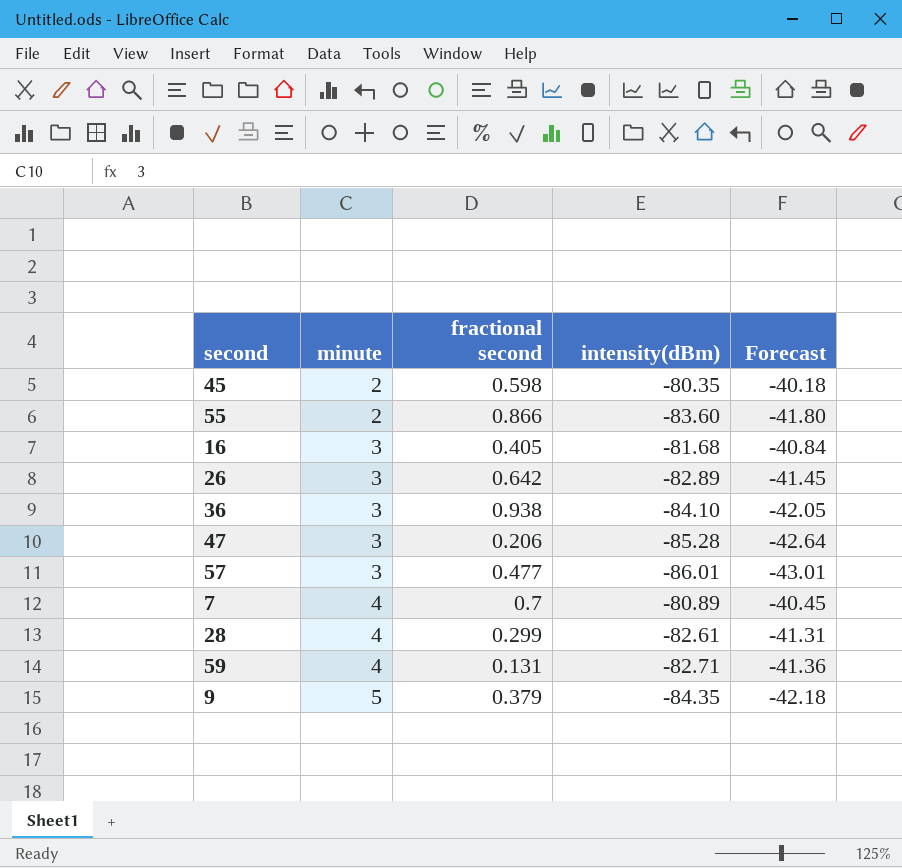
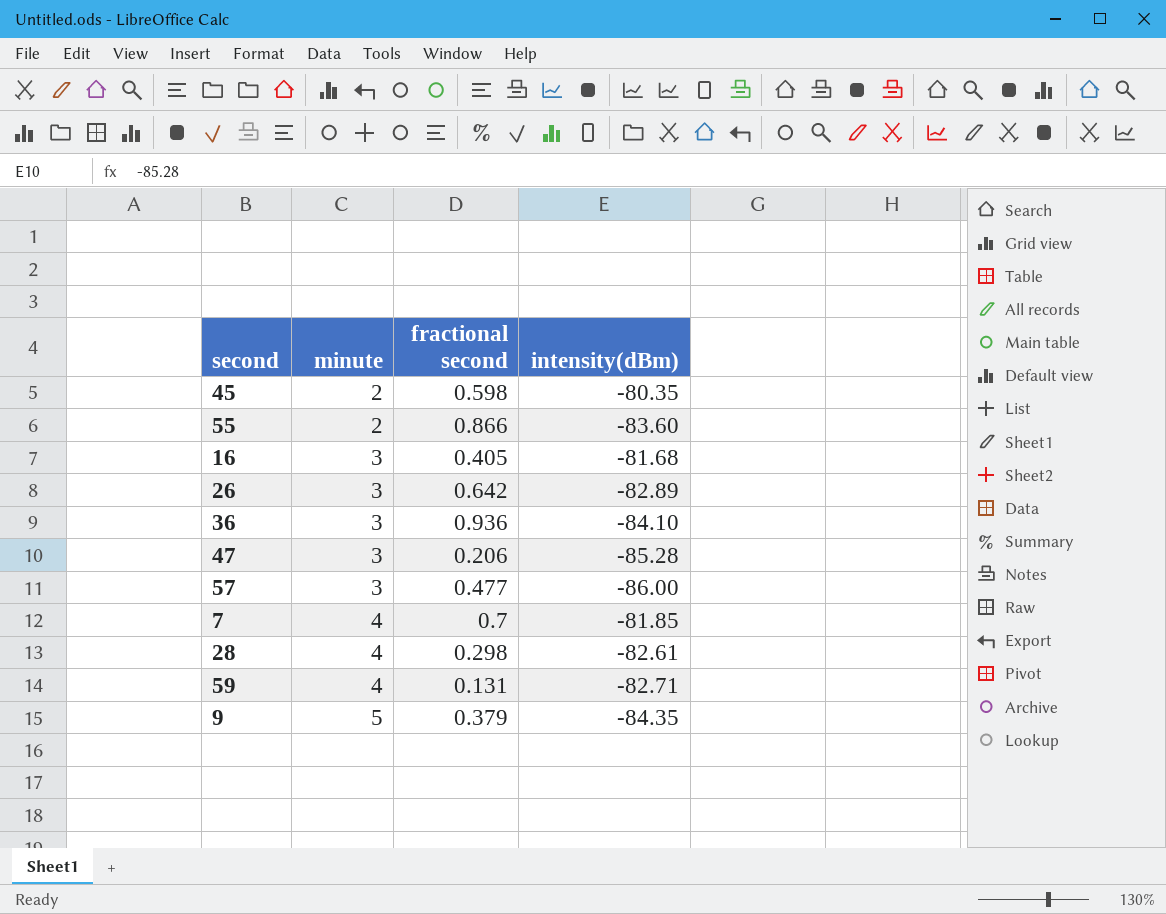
column Forecast | formula: [intensity(dBm)] * 0.5 -> none
36 | fractional second: 0.938 -> 0.936
57 | intensity(dBm): -86.01 -> -86.00
7 | intensity(dBm): -80.89 -> -81.85
28 | fractional second: 0.299 -> 0.298

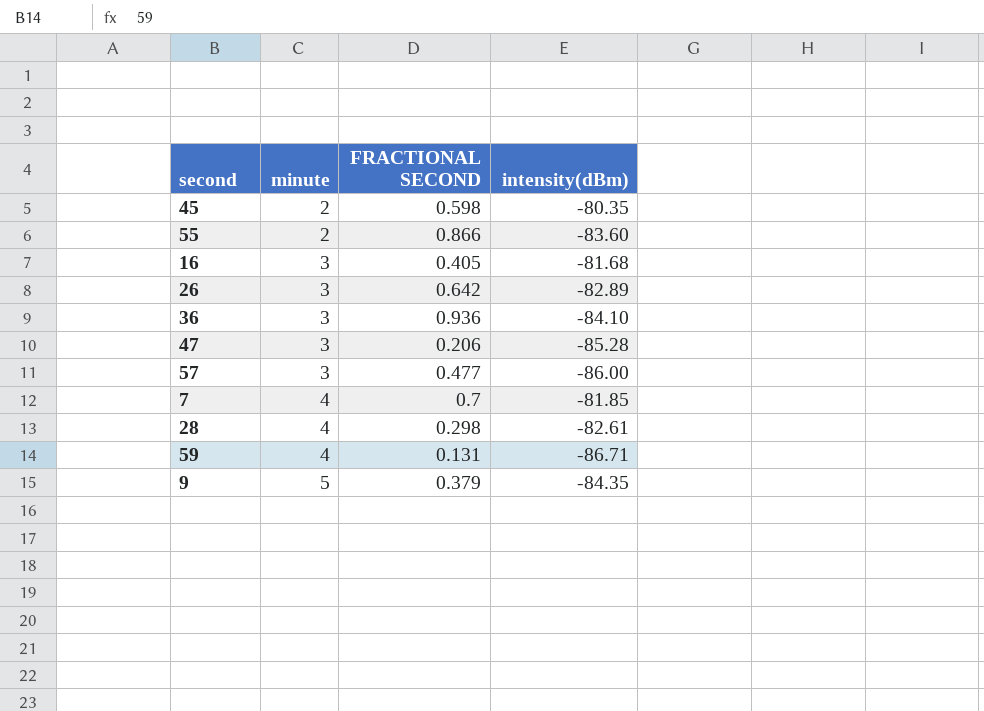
column name: fractional second -> FRACTIONAL SECOND
59 | intensity(dBm): -82.71 -> -86.71

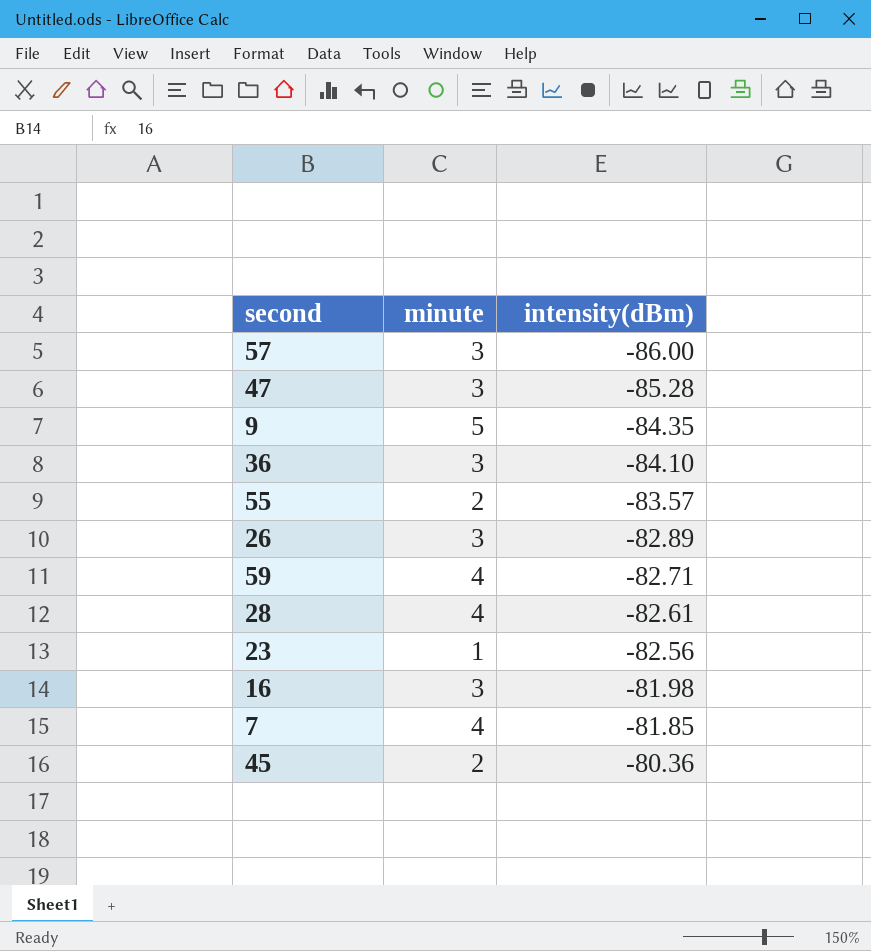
row order: minute ascending -> intensity(dBm) ascending
column FRACTIONAL SECOND | position: 3 -> none
55 | intensity(dBm): -83.60 -> -83.57
59 | intensity(dBm): -86.71 -> -82.71
row 23: none -> 1 | -82.56
16 | intensity(dBm): -81.68 -> -81.98
45 | intensity(dBm): -80.35 -> -80.36

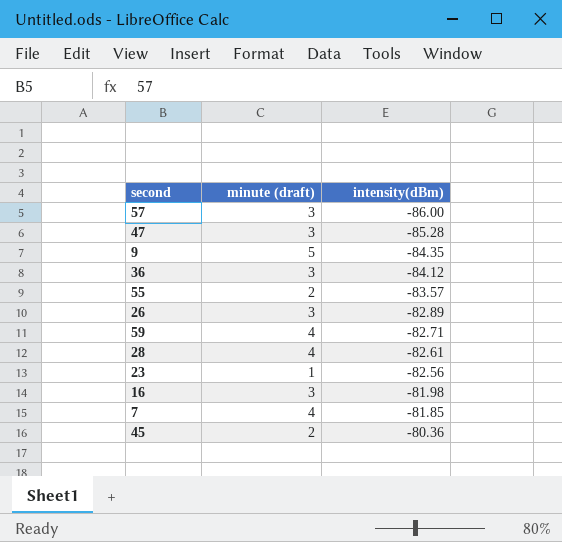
column name: minute -> minute (draft)
36 | intensity(dBm): -84.10 -> -84.12

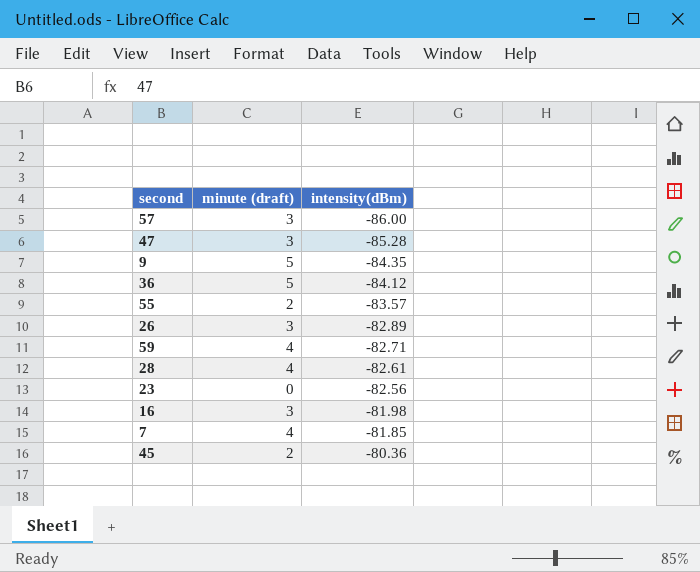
36 | minute (draft): 3 -> 5
23 | minute (draft): 1 -> 0

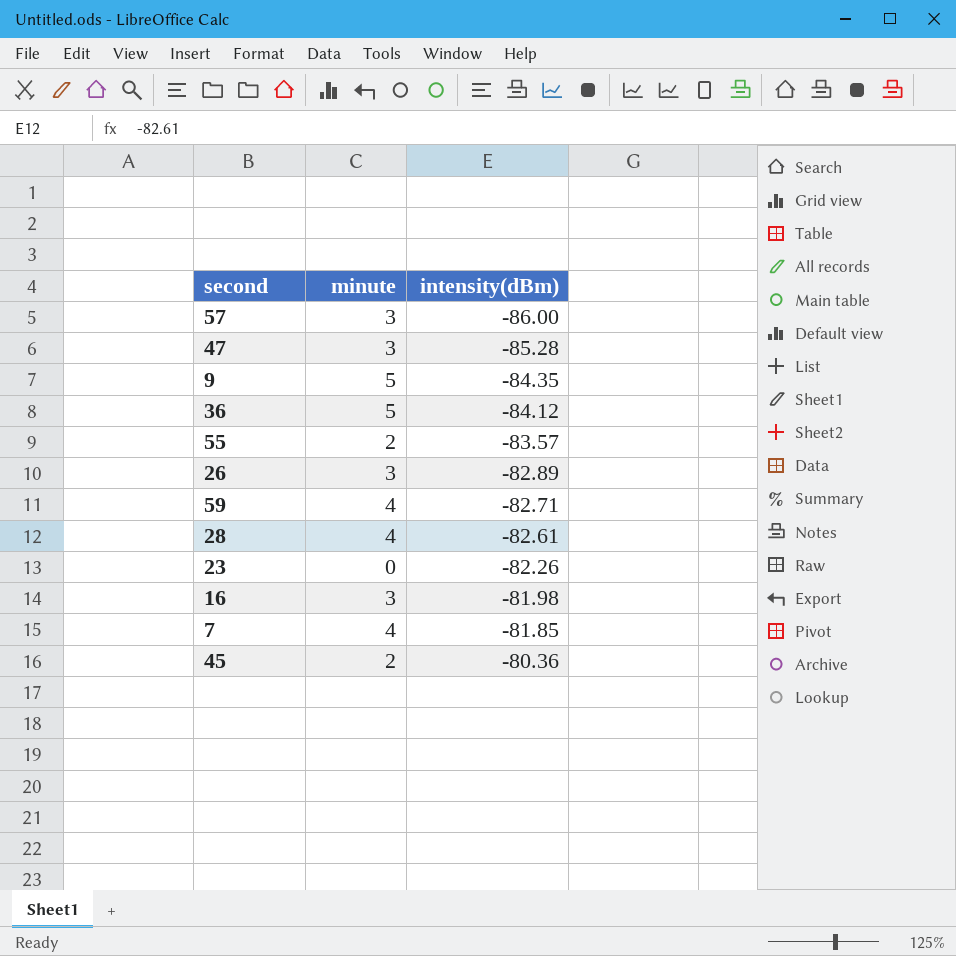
column name: minute (draft) -> minute
23 | intensity(dBm): -82.56 -> -82.26

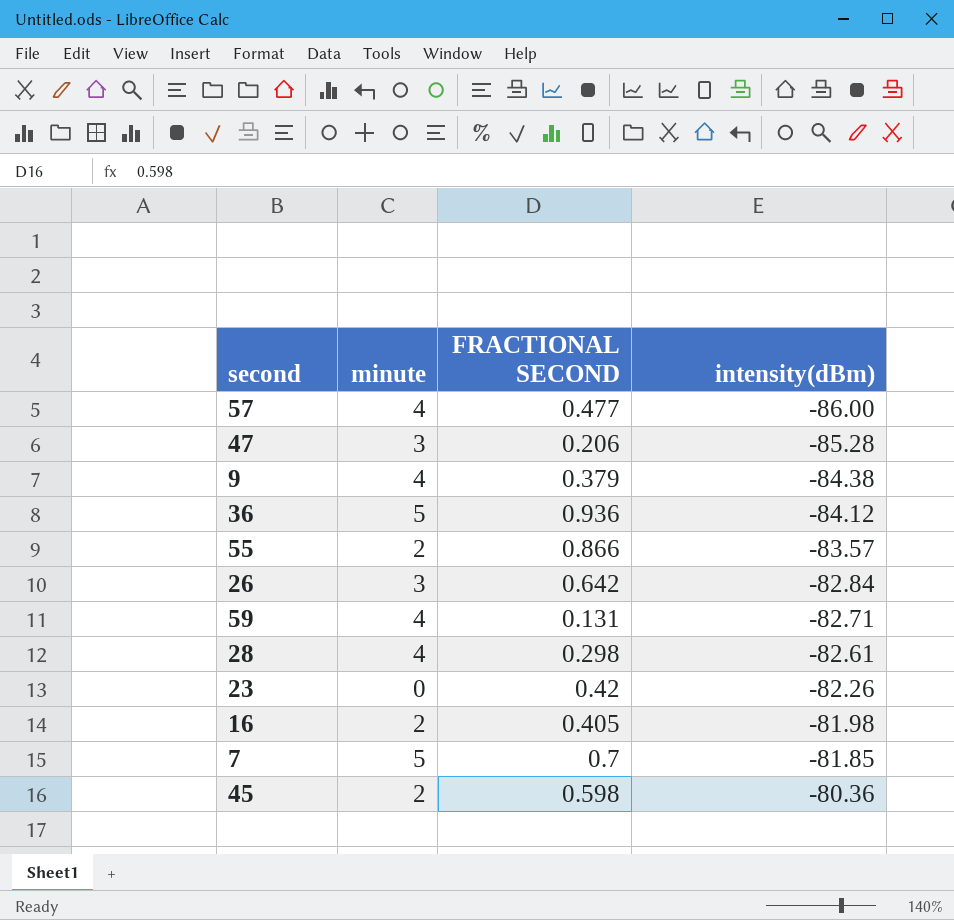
column FRACTIONAL SECOND | position: none -> 3
57 | minute: 3 -> 4
9 | minute: 5 -> 4
9 | intensity(dBm): -84.35 -> -84.38
26 | intensity(dBm): -82.89 -> -82.84
16 | minute: 3 -> 2
7 | minute: 4 -> 5

